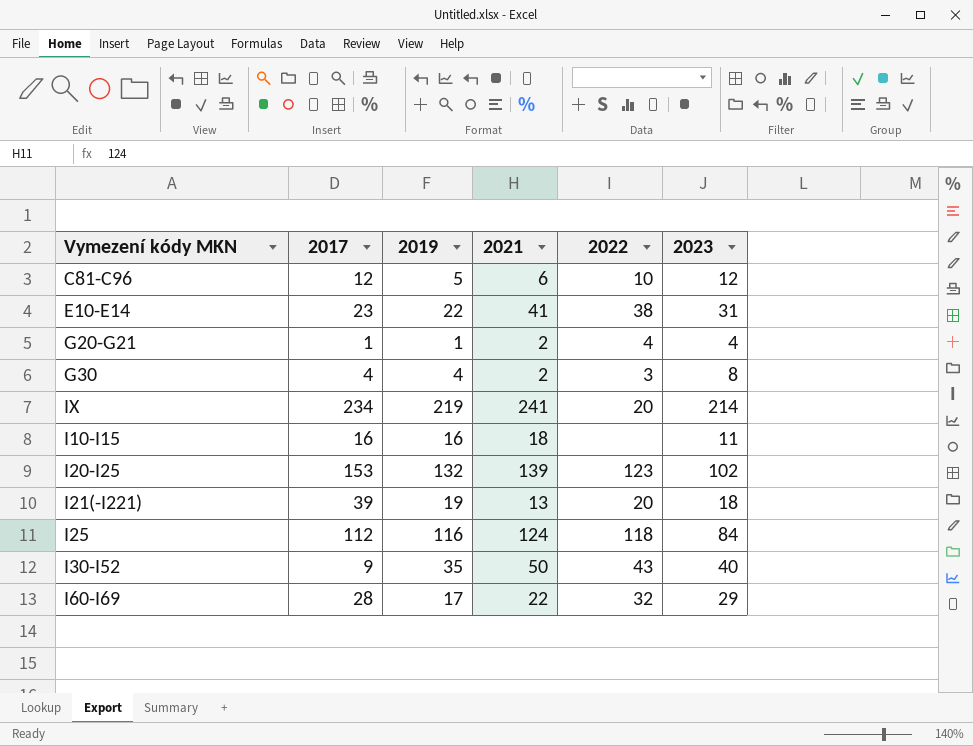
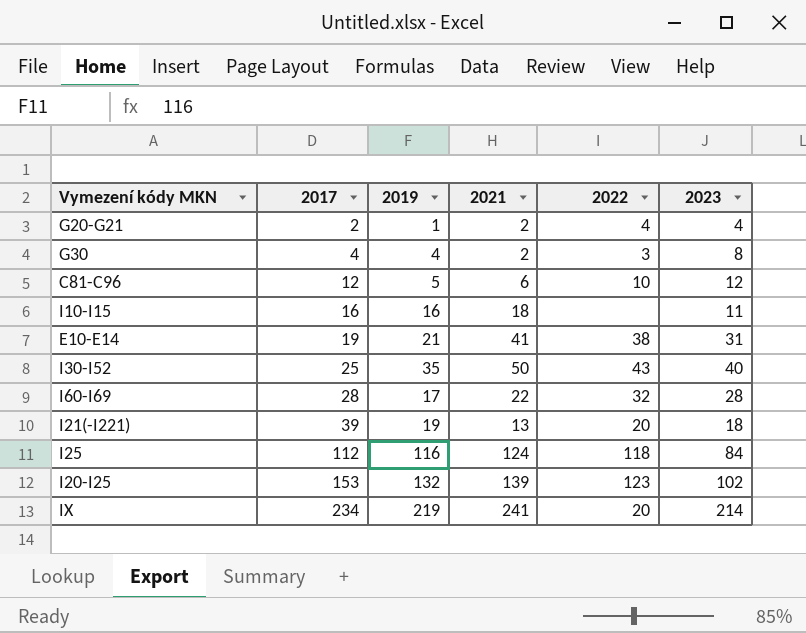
row order: none -> 2017 ascending
G20-G21 | 2017: 1 -> 2
E10-E14 | 2017: 23 -> 19
E10-E14 | 2019: 22 -> 21
I30-I52 | 2017: 9 -> 25
I60-I69 | 2023: 29 -> 28

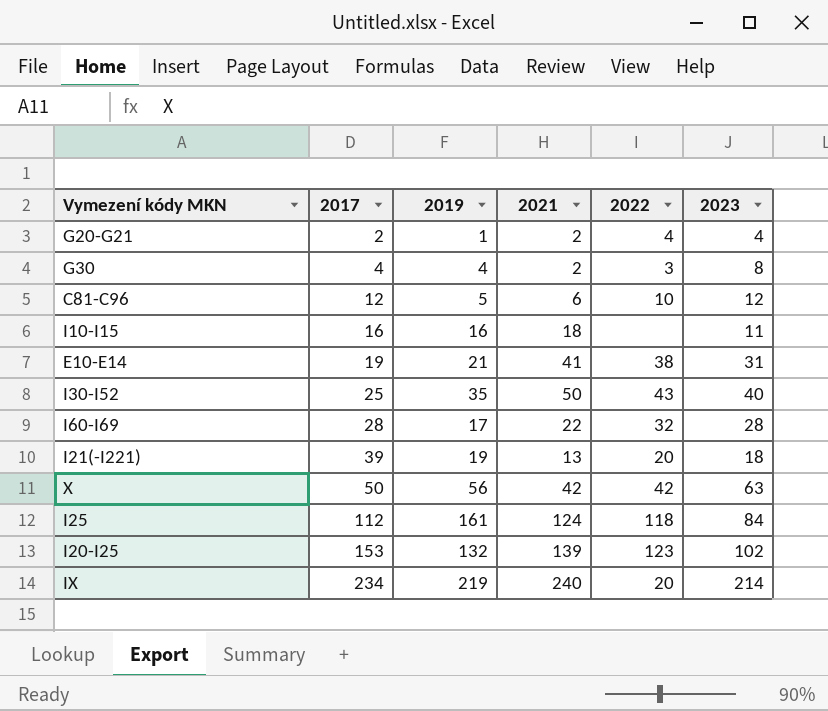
row X: none -> 50 | 56 | 42 | 42 | 63
I25 | 2019: 116 -> 161
IX | 2021: 241 -> 240

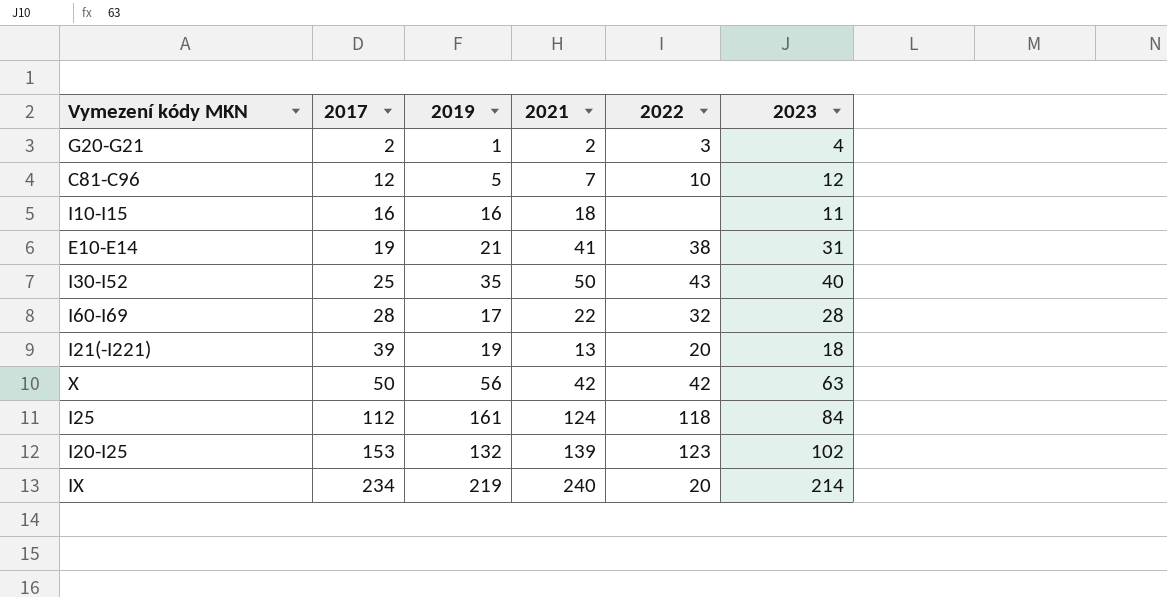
row G30: 4 | 4 | 2 | 3 | 8 -> none
G20-G21 | 2022: 4 -> 3
C81-C96 | 2021: 6 -> 7

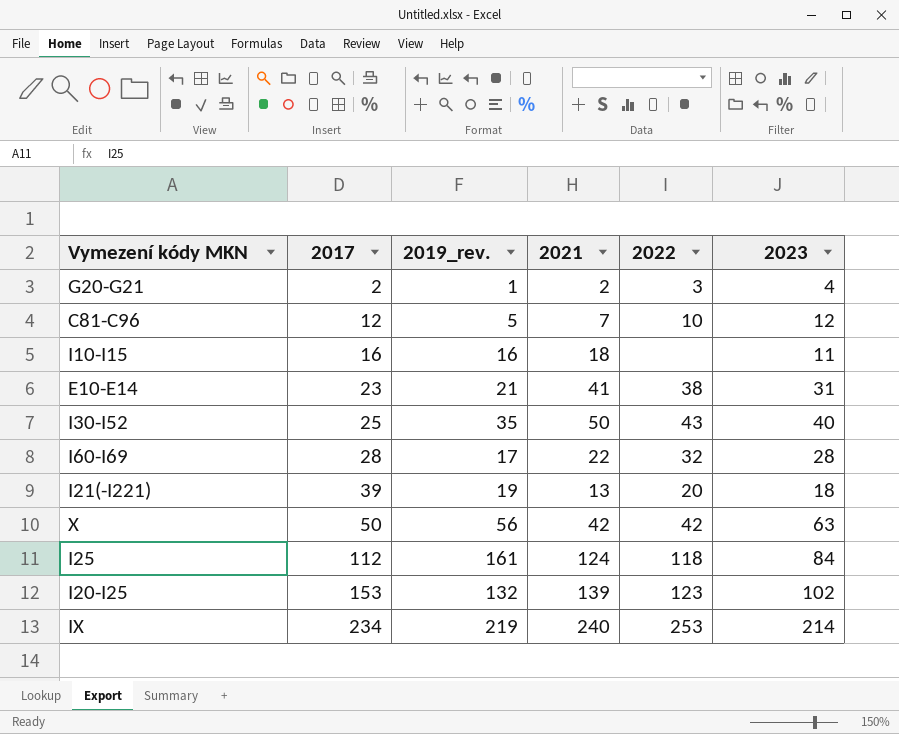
column name: 2019 -> 2019_rev.
E10-E14 | 2017: 19 -> 23
IX | 2022: 20 -> 253

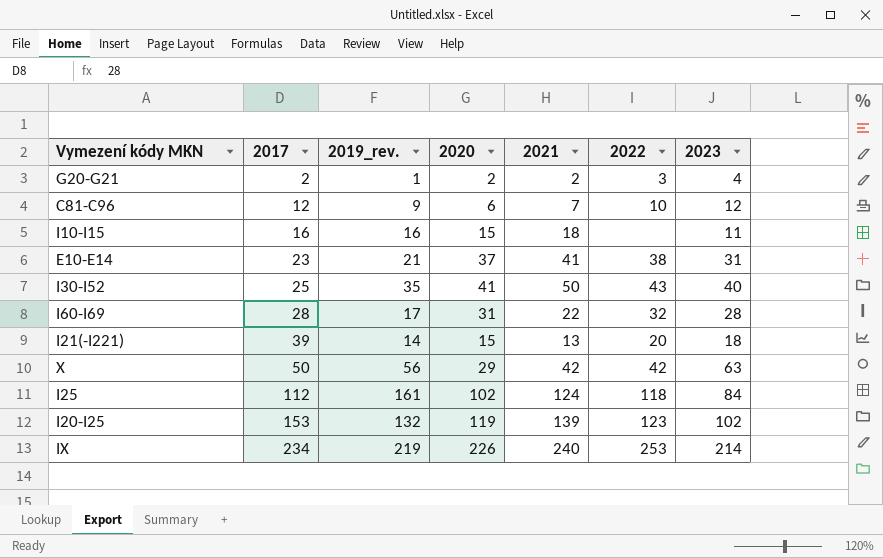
column 2020 | position: none -> 4
C81-C96 | 2019_rev.: 5 -> 9
I21(-I221) | 2019_rev.: 19 -> 14

